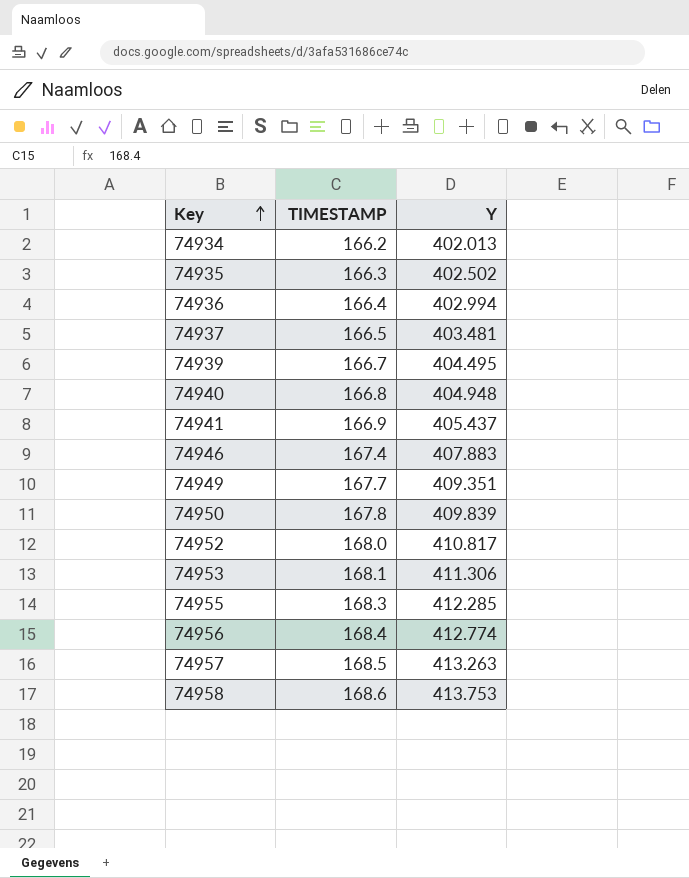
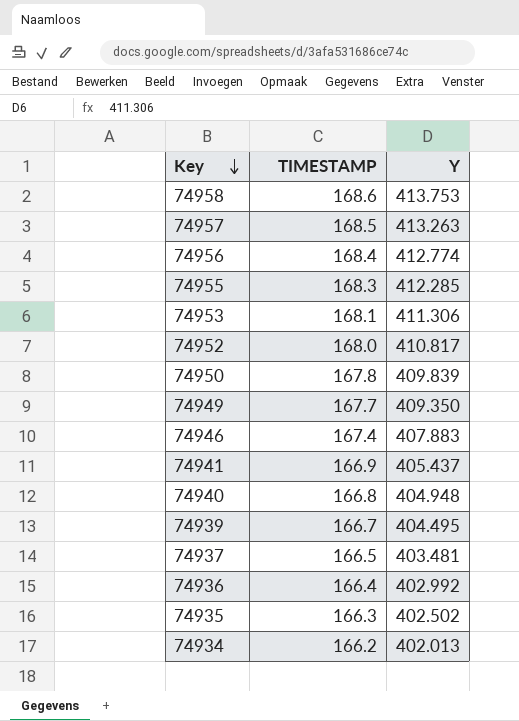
row order: Key ascending -> Key descending
74949 | Y: 409.351 -> 409.350
74936 | Y: 402.994 -> 402.992

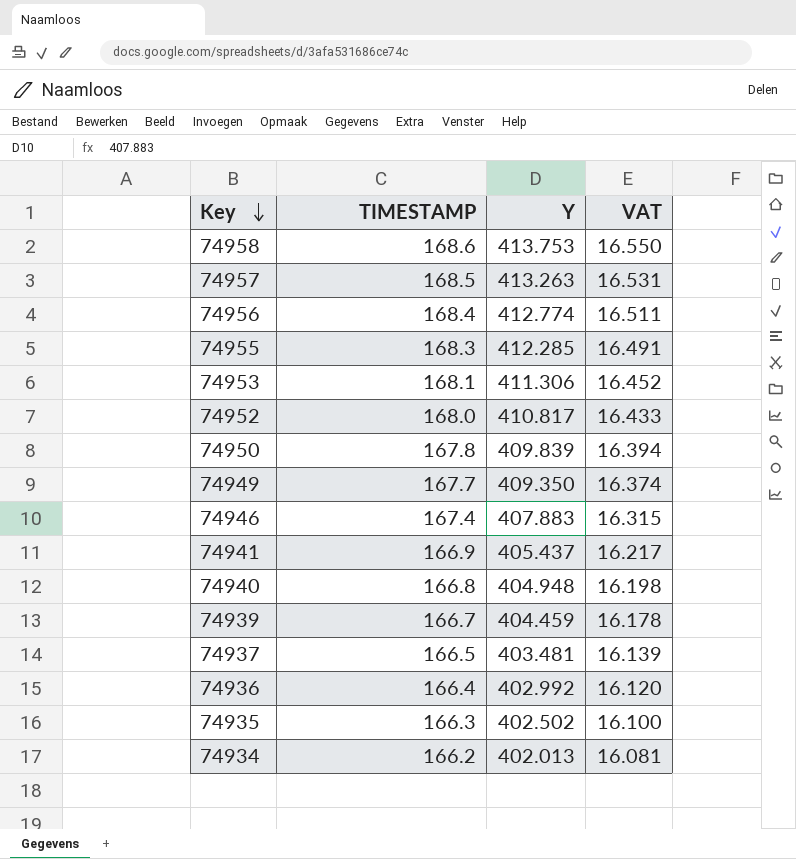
column VAT | formula: none -> [Y] * 0.04
74939 | Y: 404.495 -> 404.459

